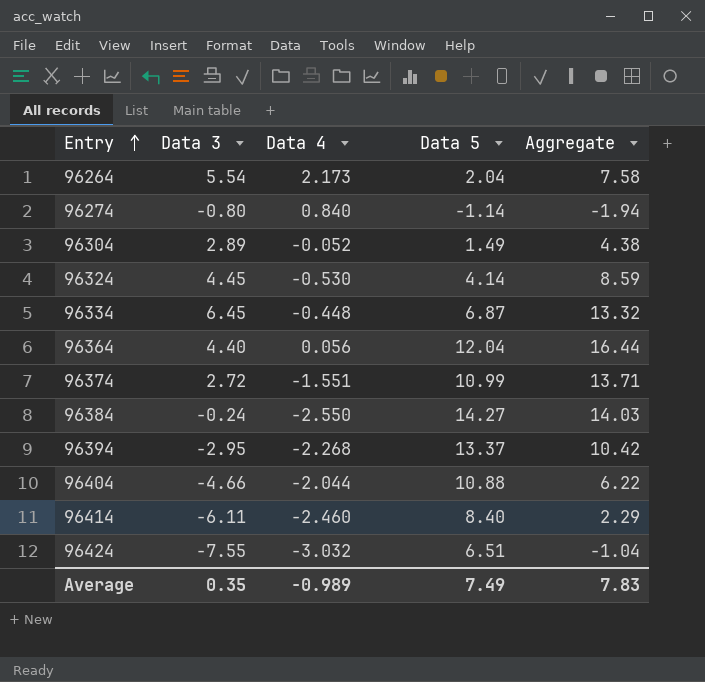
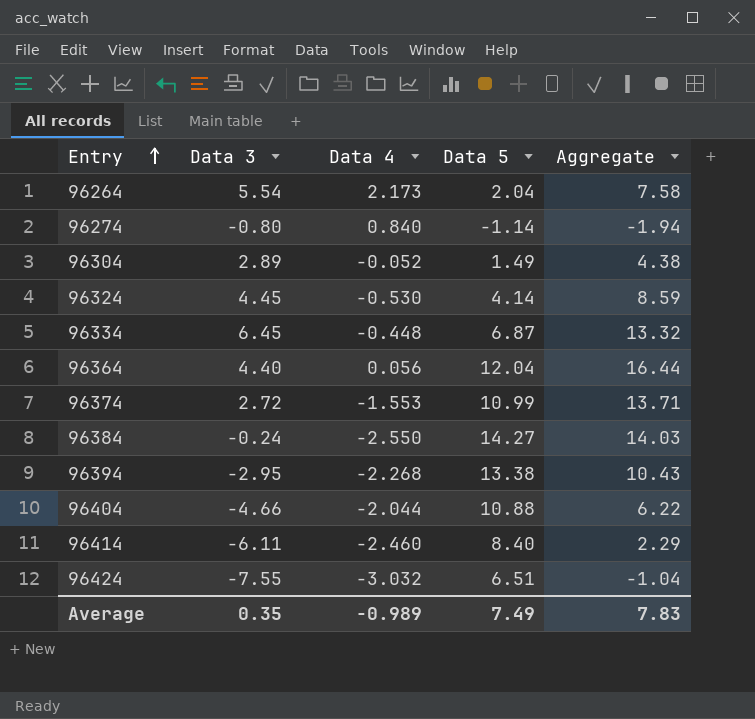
96374 | Data 4: -1.551 -> -1.553
96394 | Data 5: 13.37 -> 13.38
96394 | Aggregate: 10.42 -> 10.43

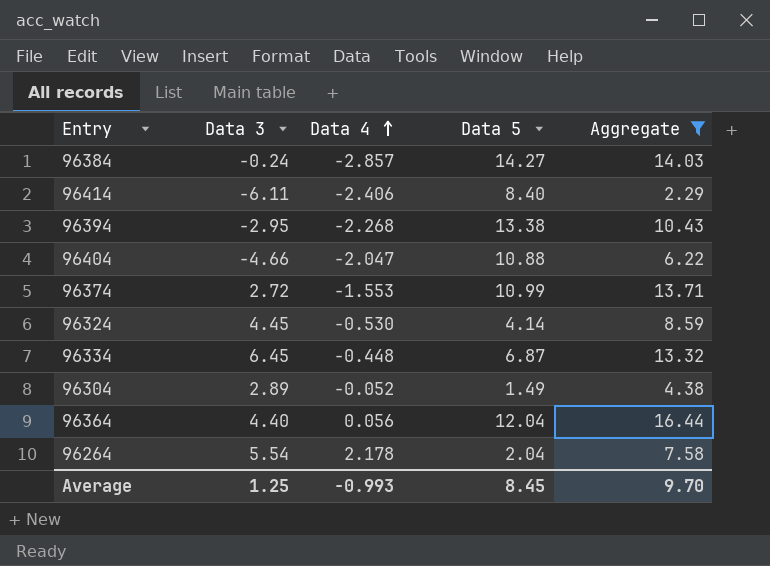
filter: none -> Aggregate >= 2.29
row order: Entry ascending -> Data 4 ascending
96384 | Data 4: -2.550 -> -2.857
96414 | Data 4: -2.460 -> -2.406
96404 | Data 4: -2.044 -> -2.047
96264 | Data 4: 2.173 -> 2.178
Average | Data 3: 0.35 -> 1.25
Average | Data 4: -0.989 -> -0.993
Average | Data 5: 7.49 -> 8.45
Average | Aggregate: 7.83 -> 9.70

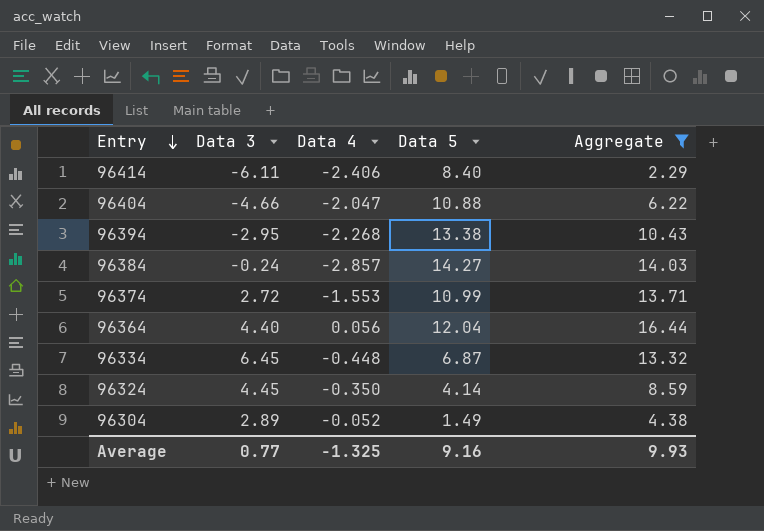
row order: Data 4 ascending -> Entry descending
row 96264: 5.54 | 2.178 | 2.04 | 7.58 -> none
96324 | Data 4: -0.530 -> -0.350
Average | Data 3: 1.25 -> 0.77
Average | Data 4: -0.993 -> -1.325
Average | Data 5: 8.45 -> 9.16
Average | Aggregate: 9.70 -> 9.93

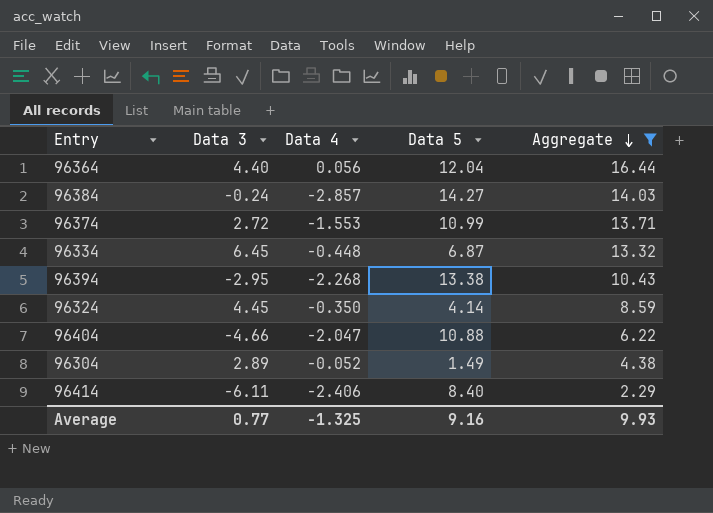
row order: Entry descending -> Aggregate descending

